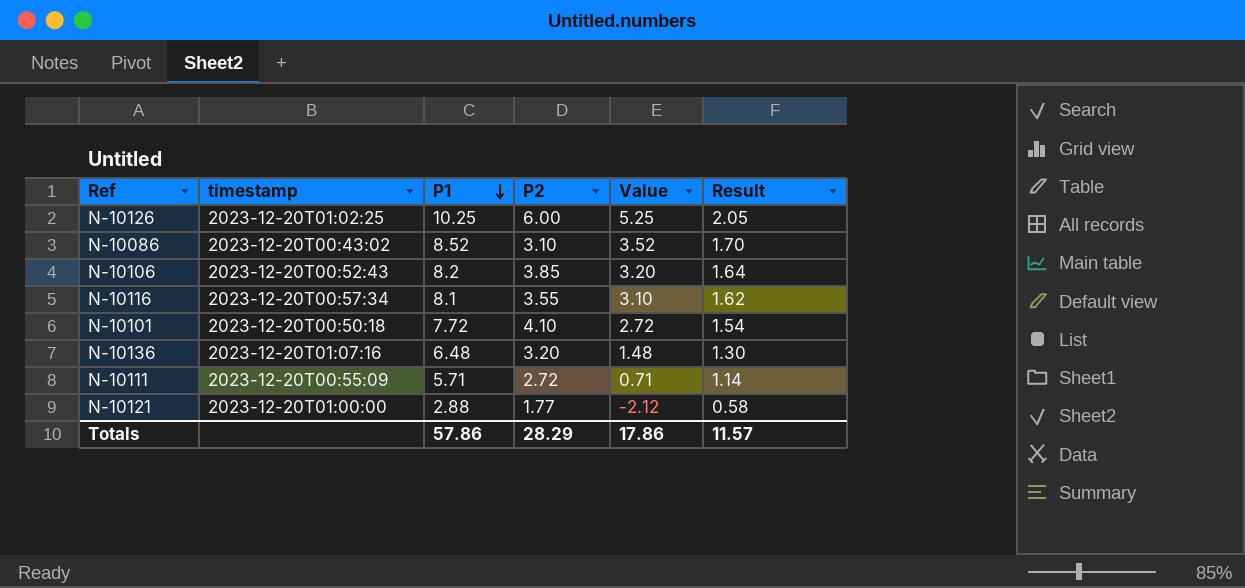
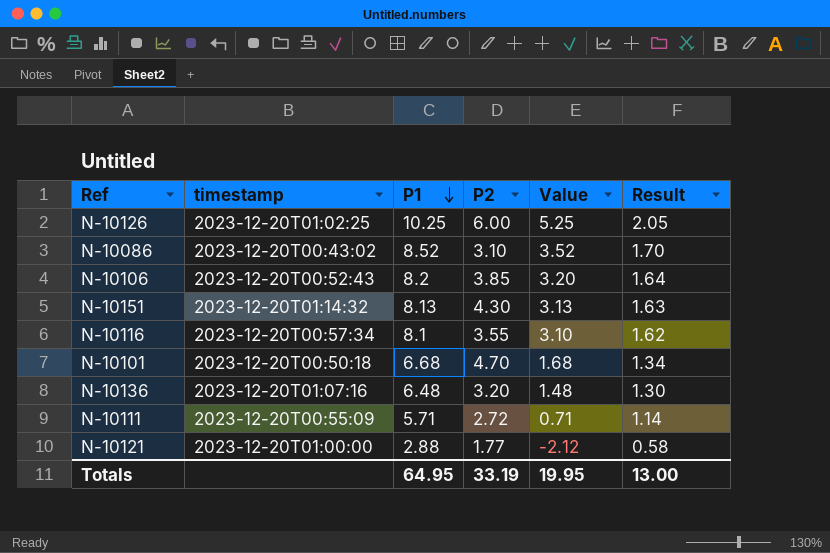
row N-10151: none -> 2023-12-20T01:14:32 | 8.13 | 4.30 | 3.13 | 1.63
N-10101 | P1: 7.72 -> 6.68
N-10101 | P2: 4.10 -> 4.70
N-10101 | Value: 2.72 -> 1.68
N-10101 | Result: 1.54 -> 1.34
Totals | P1: 57.86 -> 64.95
Totals | P2: 28.29 -> 33.19
Totals | Value: 17.86 -> 19.95
Totals | Result: 11.57 -> 13.00

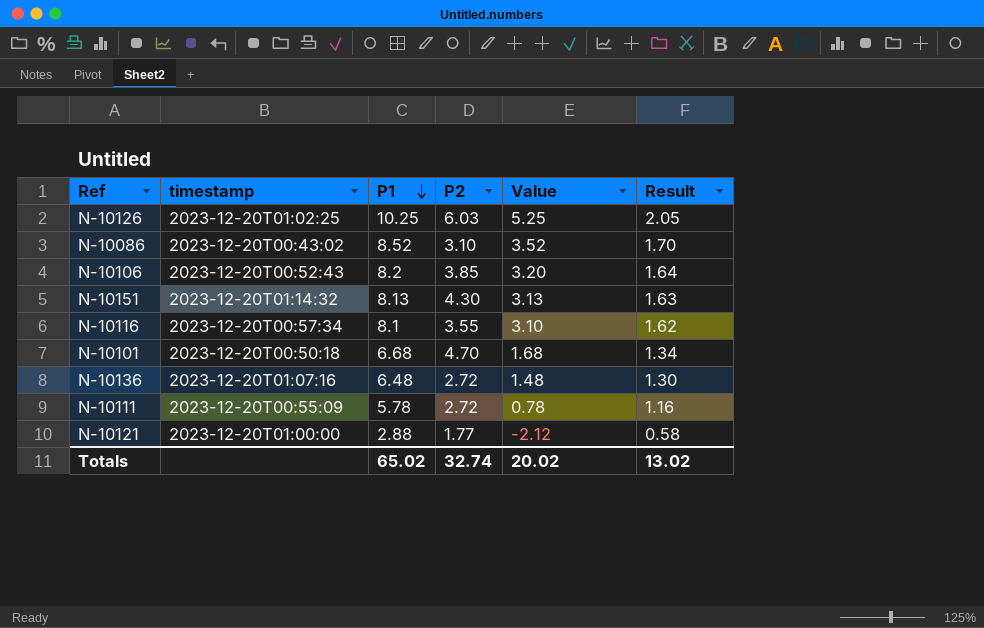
N-10126 | P2: 6.00 -> 6.03
N-10136 | P2: 3.20 -> 2.72
N-10111 | P1: 5.71 -> 5.78
N-10111 | Value: 0.71 -> 0.78
N-10111 | Result: 1.14 -> 1.16
Totals | P1: 64.95 -> 65.02
Totals | P2: 33.19 -> 32.74
Totals | Value: 19.95 -> 20.02
Totals | Result: 13.00 -> 13.02

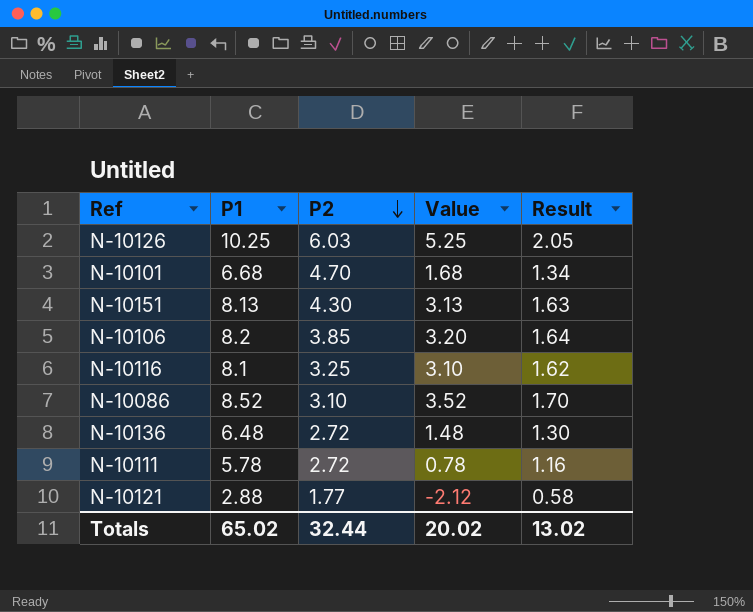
row order: P1 descending -> P2 descending
column timestamp | position: 2 -> none
N-10116 | P2: 3.55 -> 3.25
Totals | P2: 32.74 -> 32.44

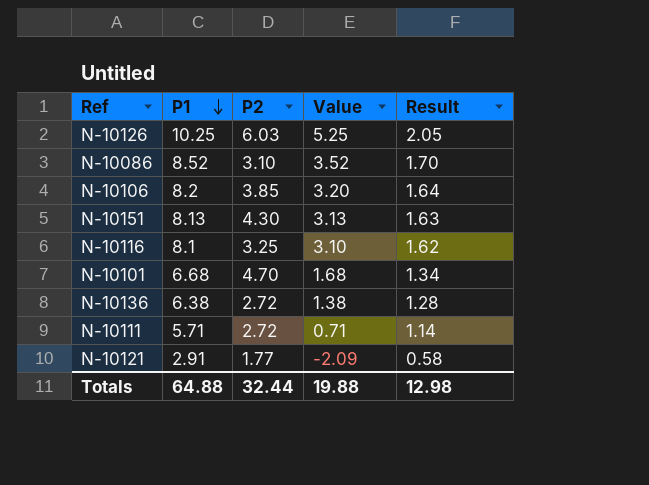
row order: P2 descending -> P1 descending
N-10136 | P1: 6.48 -> 6.38
N-10136 | Value: 1.48 -> 1.38
N-10136 | Result: 1.30 -> 1.28
N-10111 | P1: 5.78 -> 5.71
N-10111 | Value: 0.78 -> 0.71
N-10111 | Result: 1.16 -> 1.14
N-10121 | P1: 2.88 -> 2.91
N-10121 | Value: -2.12 -> -2.09
Totals | P1: 65.02 -> 64.88
Totals | Value: 20.02 -> 19.88
Totals | Result: 13.02 -> 12.98

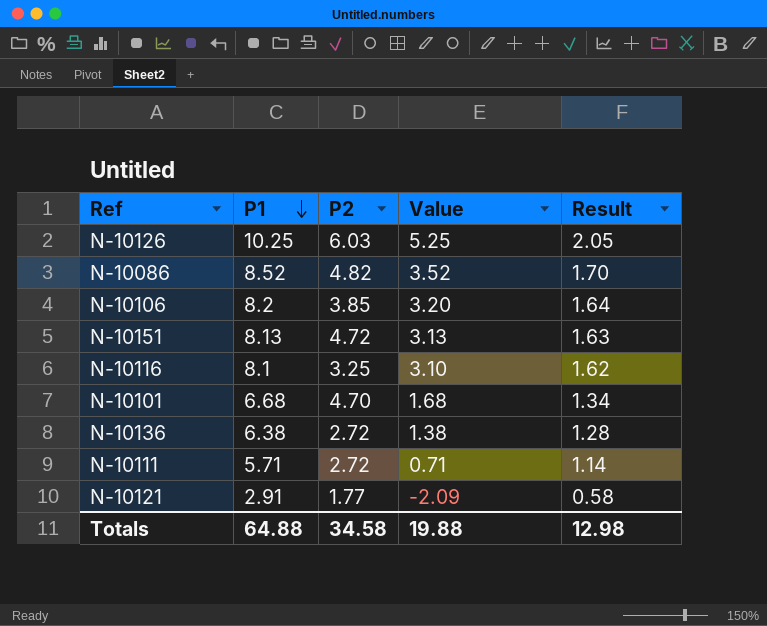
N-10086 | P2: 3.10 -> 4.82
N-10151 | P2: 4.30 -> 4.72
Totals | P2: 32.44 -> 34.58

